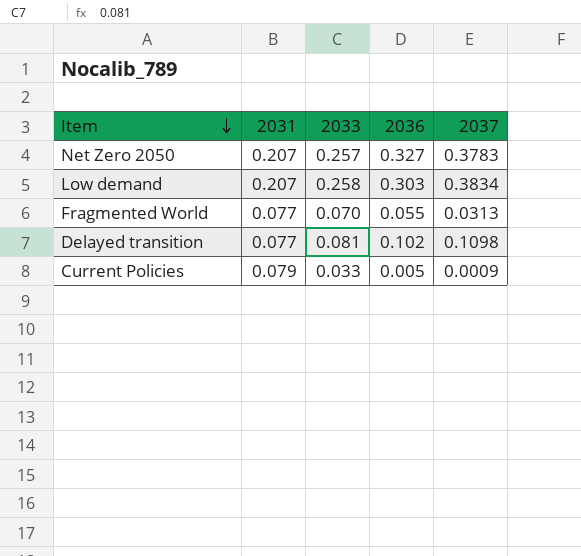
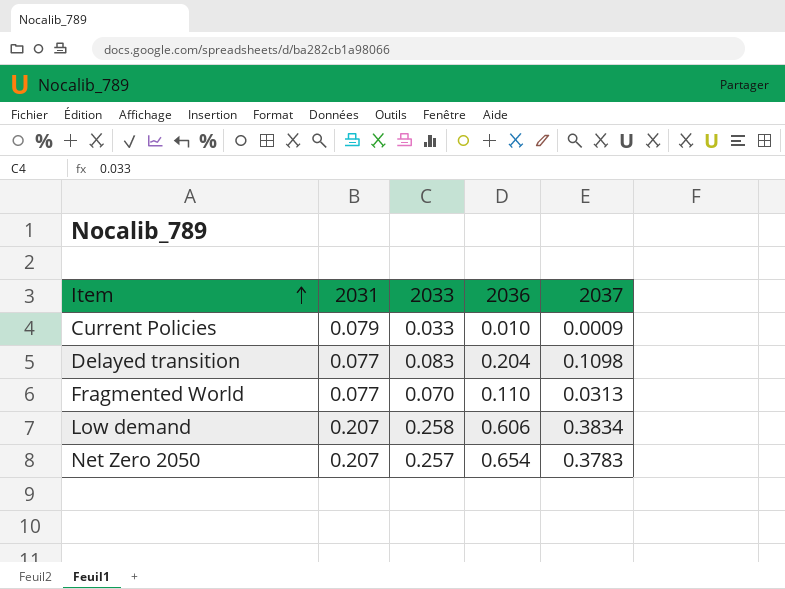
row order: Item descending -> Item ascending
Current Policies | 2036: 0.005 -> 0.010
Delayed transition | 2033: 0.081 -> 0.083
Delayed transition | 2036: 0.102 -> 0.204
Fragmented World | 2036: 0.055 -> 0.110
Low demand | 2036: 0.303 -> 0.606
Net Zero 2050 | 2036: 0.327 -> 0.654

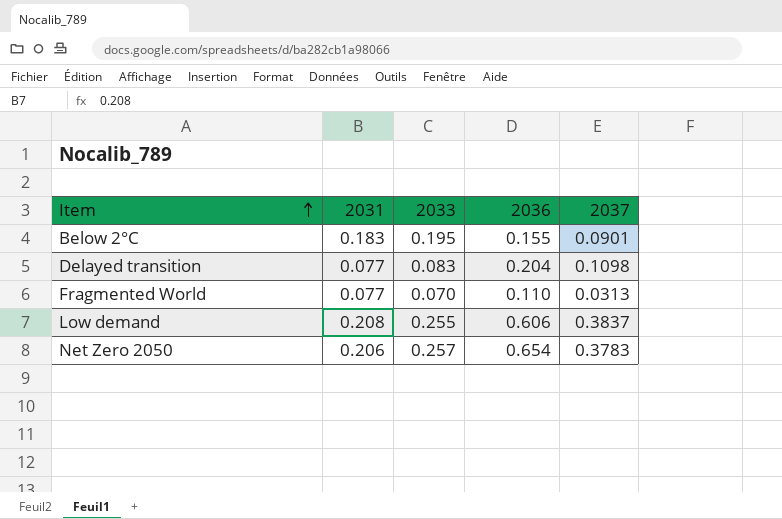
row Current Policies: 0.079 | 0.033 | 0.010 | 0.0009 -> none
row Below 2°C: none -> 0.183 | 0.195 | 0.155 | 0.0901
Low demand | 2031: 0.207 -> 0.208
Low demand | 2033: 0.258 -> 0.255
Low demand | 2037: 0.3834 -> 0.3837
Net Zero 2050 | 2031: 0.207 -> 0.206

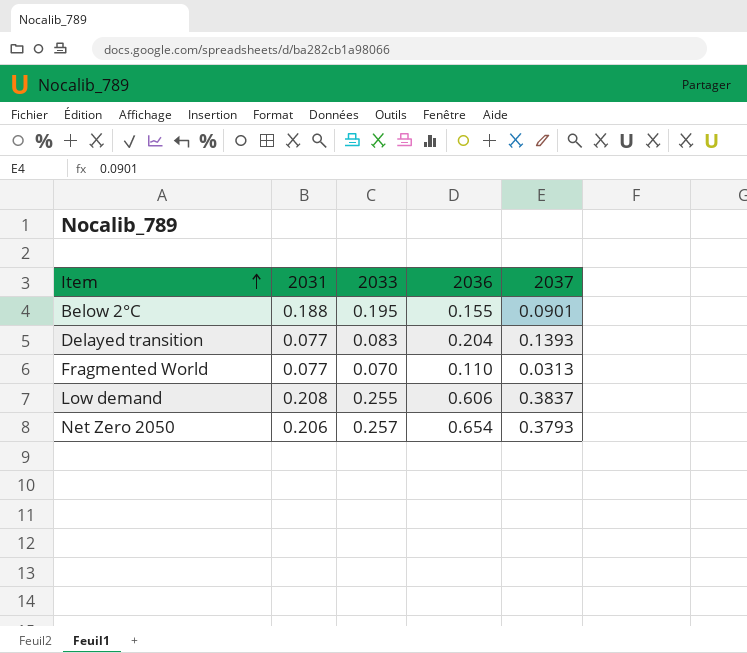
Below 2°C | 2031: 0.183 -> 0.188
Delayed transition | 2037: 0.1098 -> 0.1393
Net Zero 2050 | 2037: 0.3783 -> 0.3793

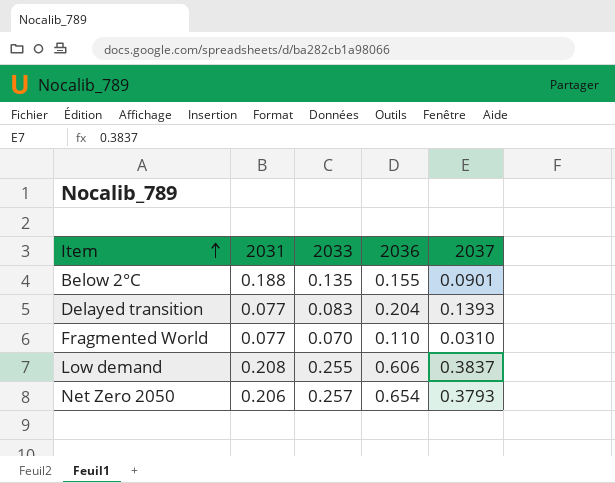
Below 2°C | 2033: 0.195 -> 0.135
Fragmented World | 2037: 0.0313 -> 0.0310

